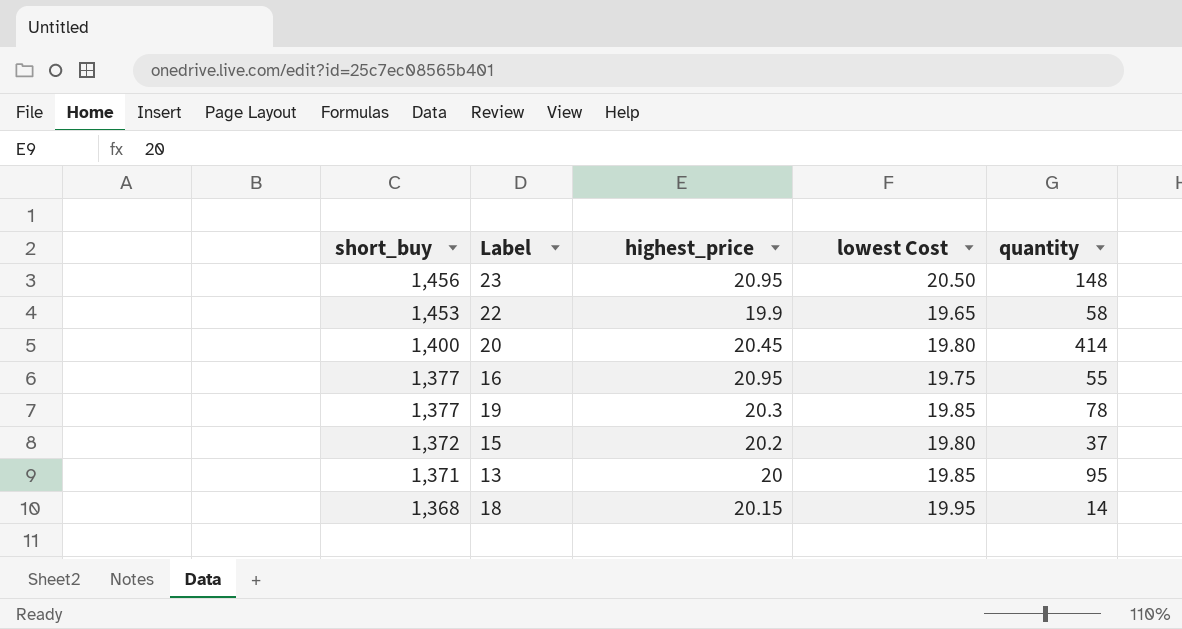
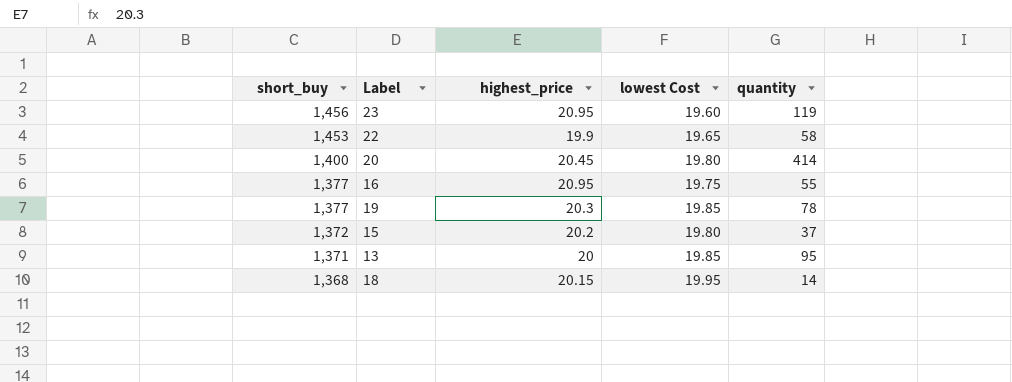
23 | lowest Cost: 20.50 -> 19.60
23 | quantity: 148 -> 119

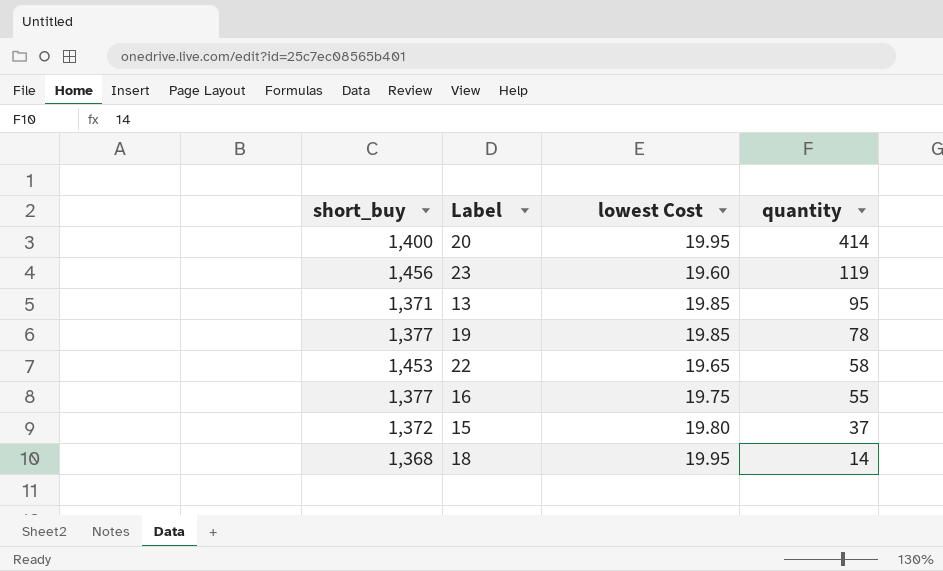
row order: short_buy descending -> quantity descending
column highest_price | position: 3 -> none
20 | lowest Cost: 19.80 -> 19.95

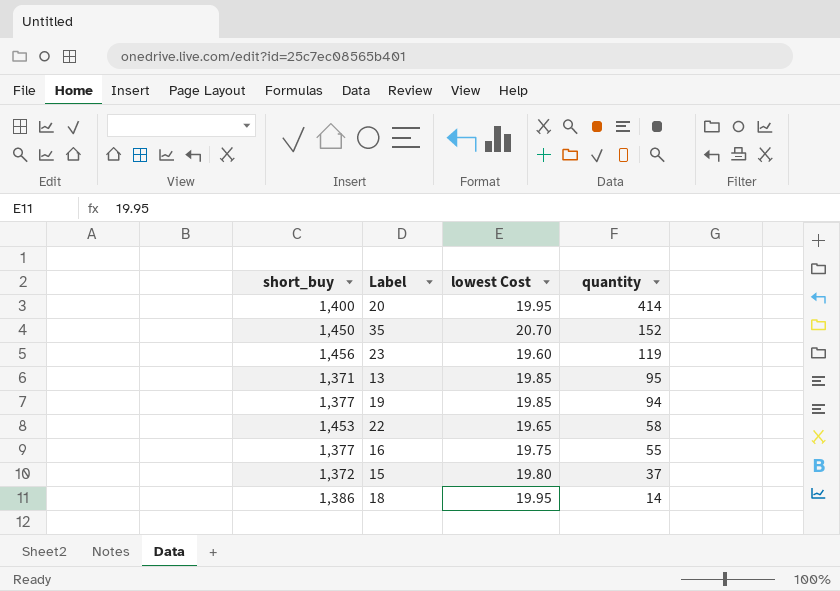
row 35: none -> 1,450 | 20.70 | 152
19 | quantity: 78 -> 94
18 | short_buy: 1,368 -> 1,386

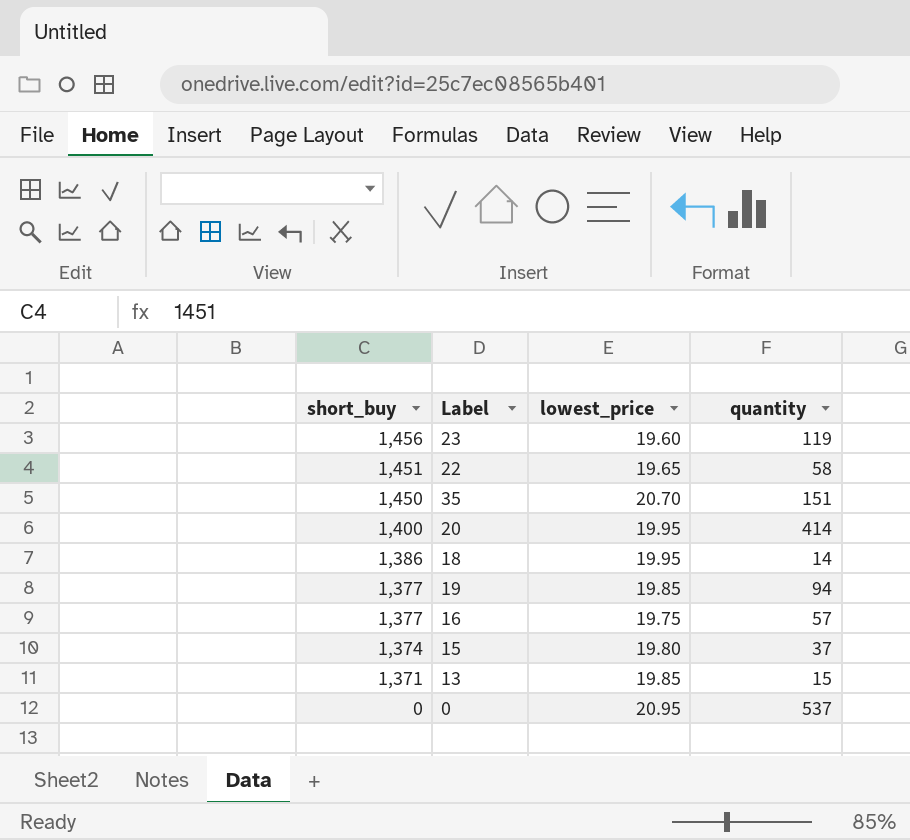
row order: quantity descending -> short_buy descending
column name: lowest Cost -> lowest_price
22 | short_buy: 1,453 -> 1,451
35 | quantity: 152 -> 151
16 | quantity: 55 -> 57
15 | short_buy: 1,372 -> 1,374
13 | quantity: 95 -> 15
row 0: none -> 0 | 20.95 | 537

